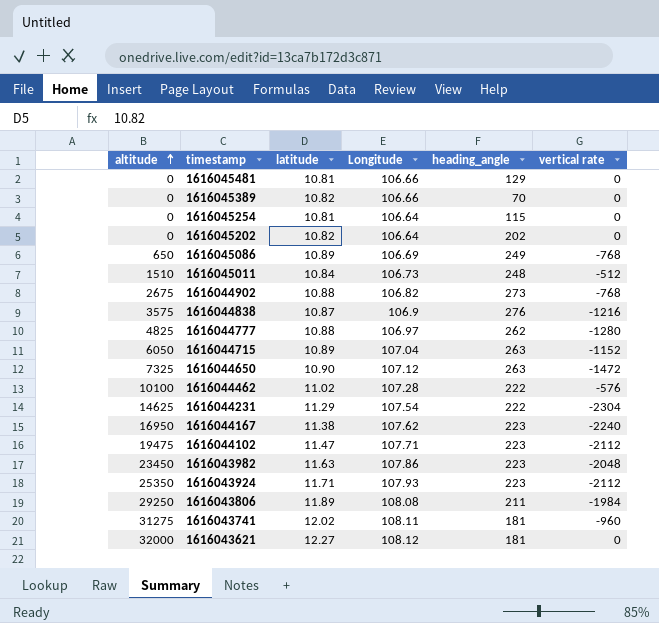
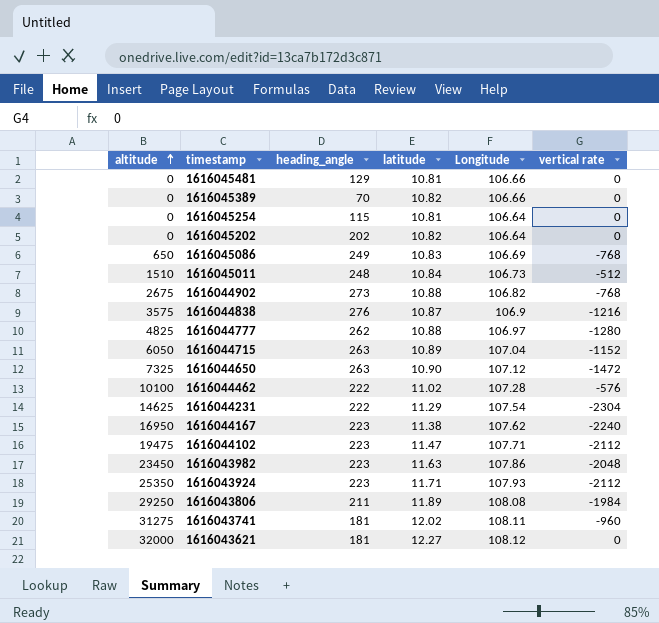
column heading_angle | position: 5 -> 3
1616045086 | latitude: 10.89 -> 10.83

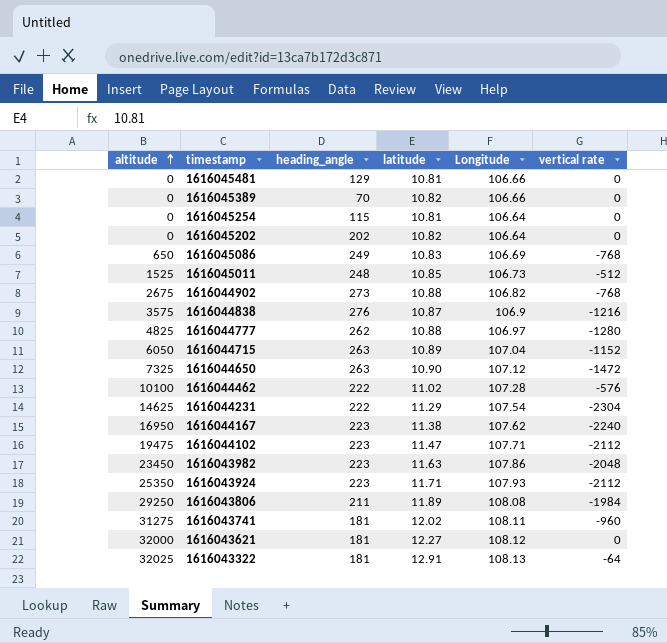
1616045011 | altitude: 1510 -> 1525
1616045011 | latitude: 10.84 -> 10.85
row 1616043322: none -> 32025 | 181 | 12.91 | 108.13 | -64

